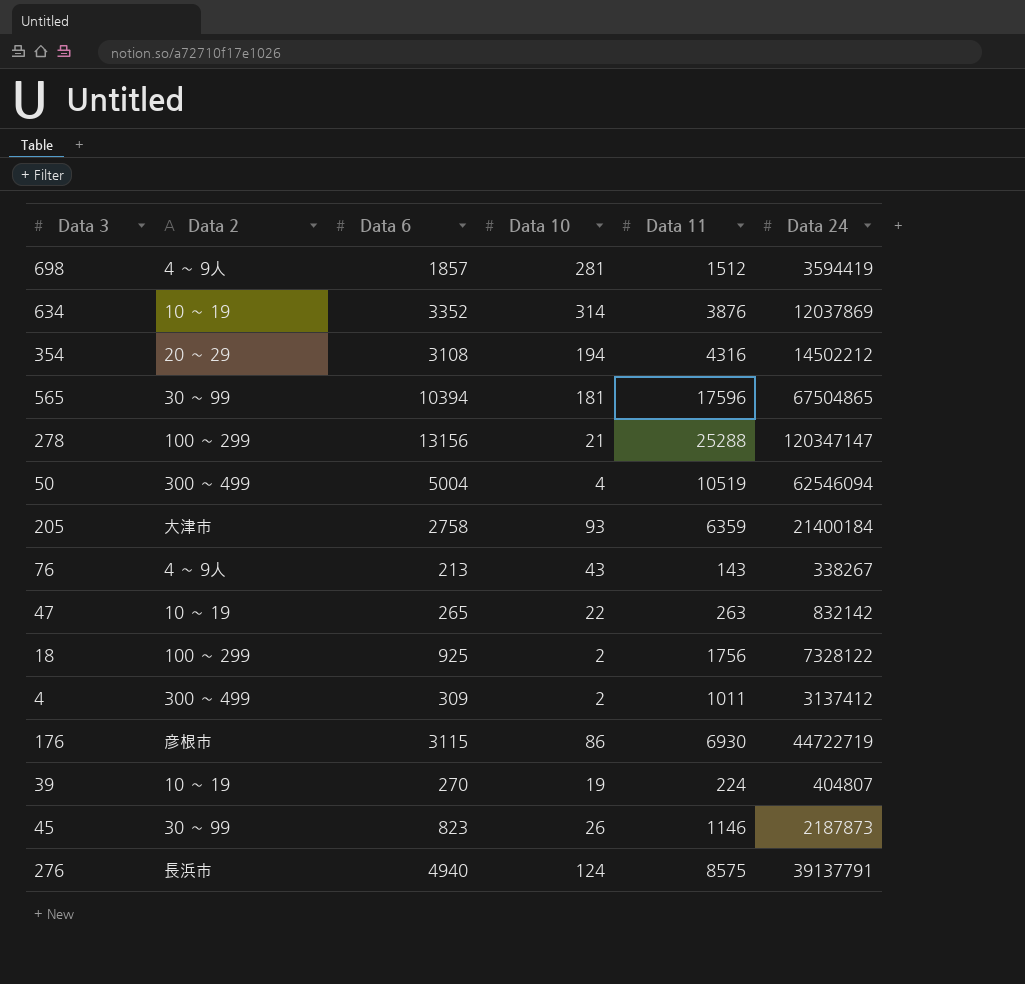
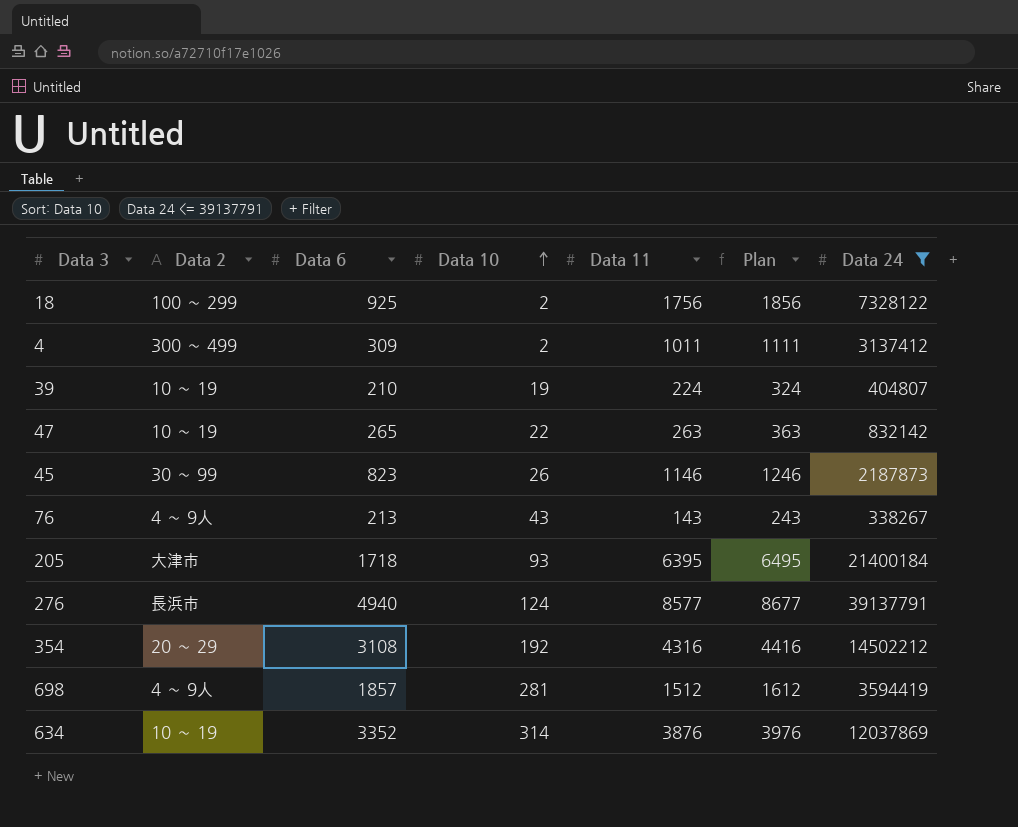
filter: none -> Data 24 <= 39137791
row order: none -> Data 10 ascending
column Plan | formula: none -> [Data 11] + 100
39 | Data 6: 270 -> 210
205 | Data 6: 2758 -> 1718
205 | Data 11: 6359 -> 6395
276 | Data 11: 8575 -> 8577
354 | Data 10: 194 -> 192

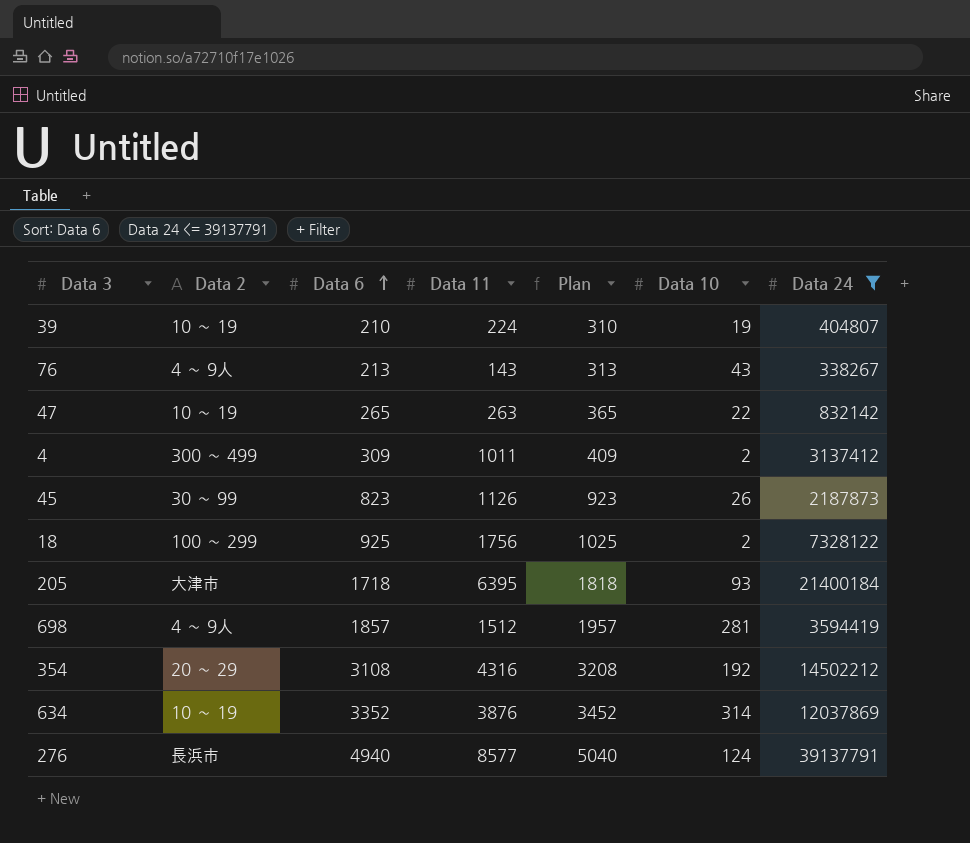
row order: Data 10 ascending -> Data 6 ascending
column Plan | formula: [Data 11] + 100 -> [Data 6] + 100
column Data 10 | position: 4 -> 6
45 | Data 11: 1146 -> 1126

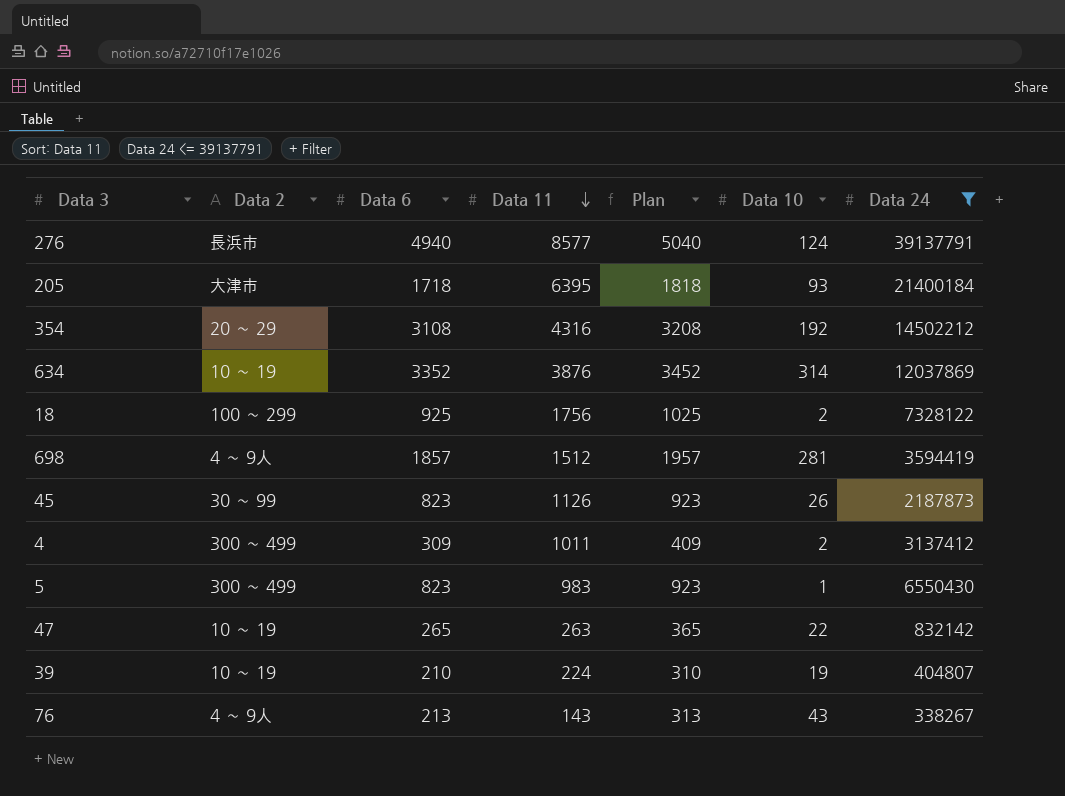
row order: Data 6 ascending -> Data 11 descending
row 5: none -> 300 ～ 499 | 823 | 983 | 923 | 1 | 6550430

